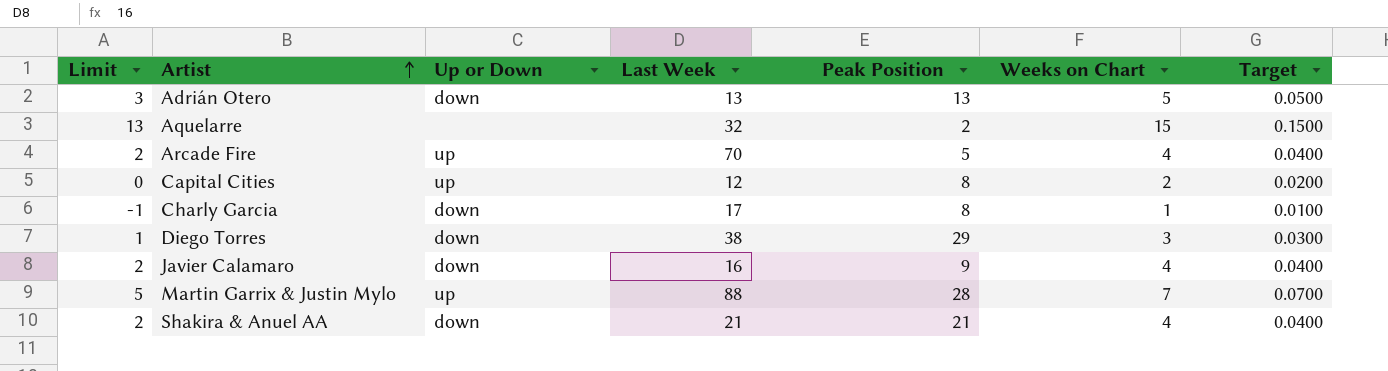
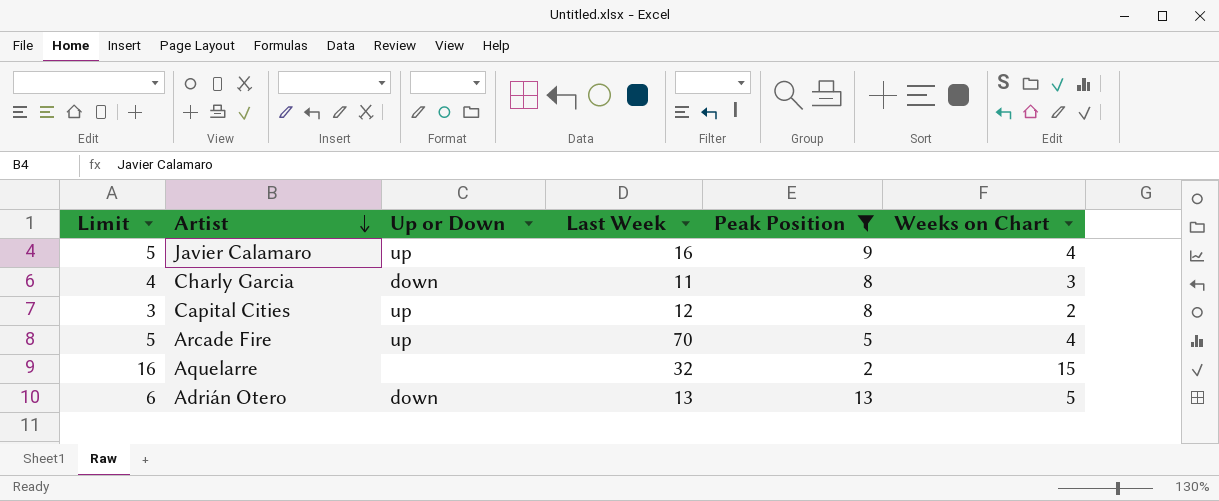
filter: none -> Peak Position <= 13
row order: Artist ascending -> Artist descending
column Target | formula: [Weeks on Chart] * 0.01 -> none
column Limit | formula: [Weeks on Chart] - 2 -> [Weeks on Chart] + 1
Javier Calamaro | Up or Down: down -> up
Charly Garcia | Last Week: 17 -> 11
Charly Garcia | Weeks on Chart: 1 -> 3

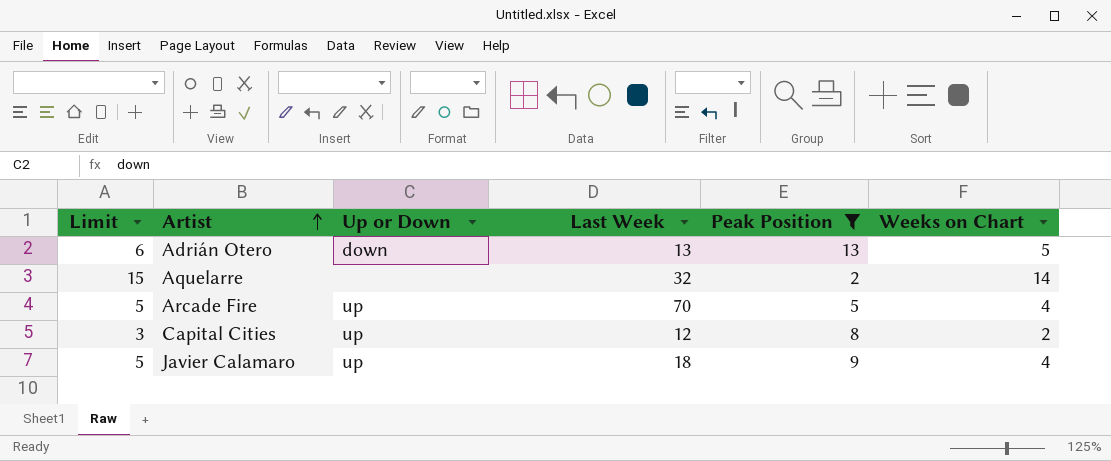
row order: Artist descending -> Artist ascending
row Charly Garcia: 4 | down | 11 | 8 | 3 -> none
Aquelarre | Limit: 16 -> 15
Aquelarre | Weeks on Chart: 15 -> 14
Javier Calamaro | Last Week: 16 -> 18

